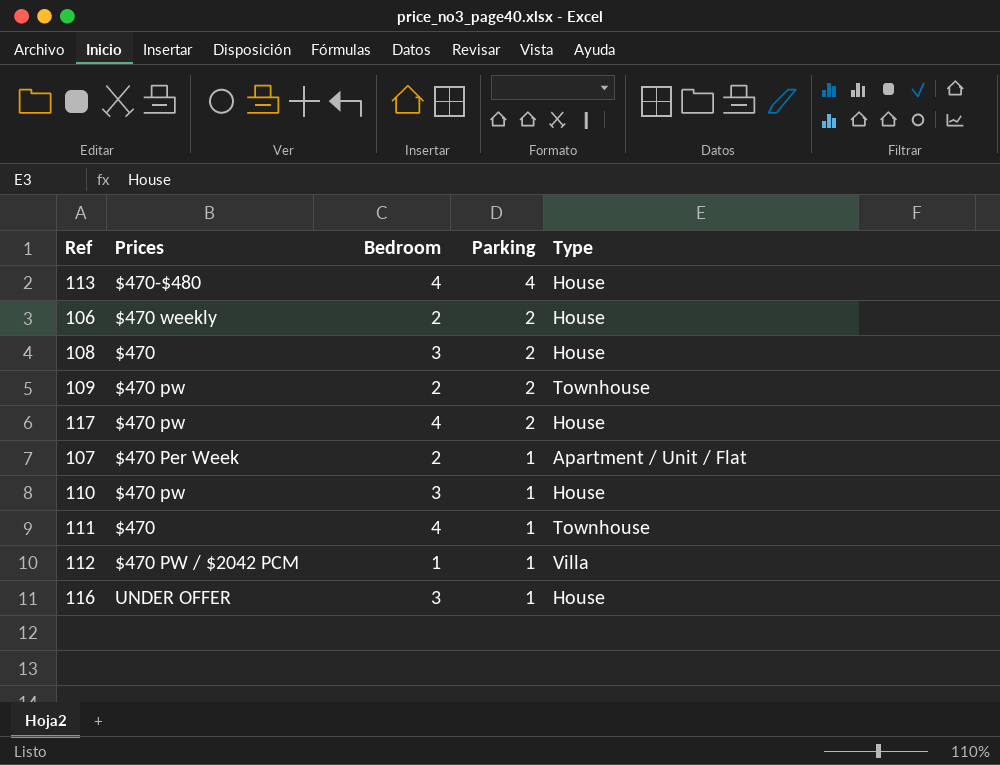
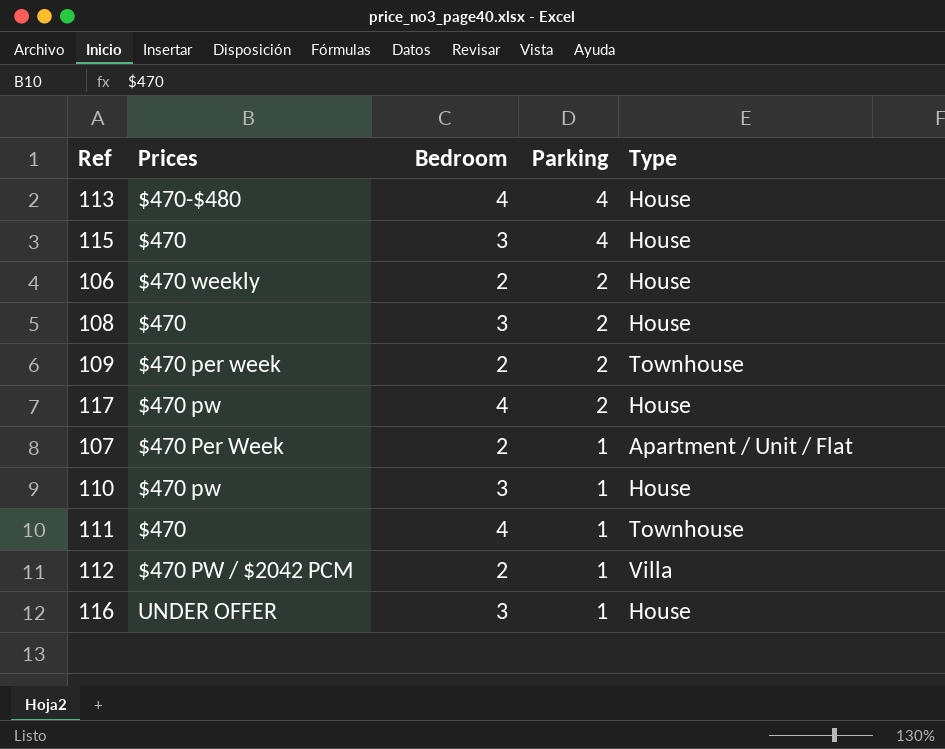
row 115: none -> $470 | 3 | 4 | House
109 | Prices: $470 pw -> $470 per week
112 | Bedroom: 1 -> 2

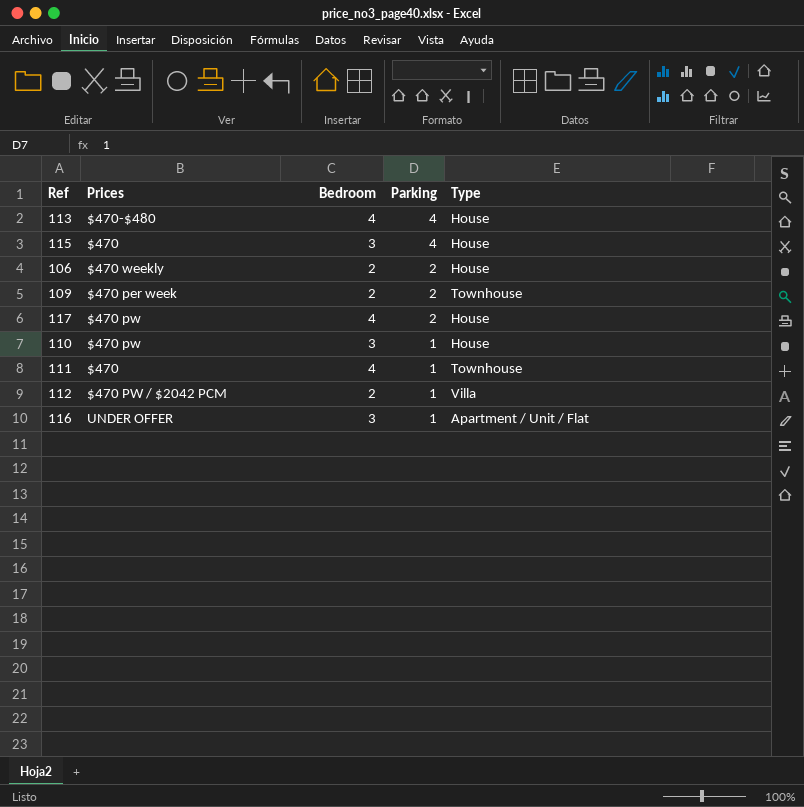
row 108: $470 | 3 | 2 | House -> none
row 107: $470 Per Week | 2 | 1 | Apartment / Unit / Flat -> none
116 | Type: House -> Apartment / Unit / Flat

